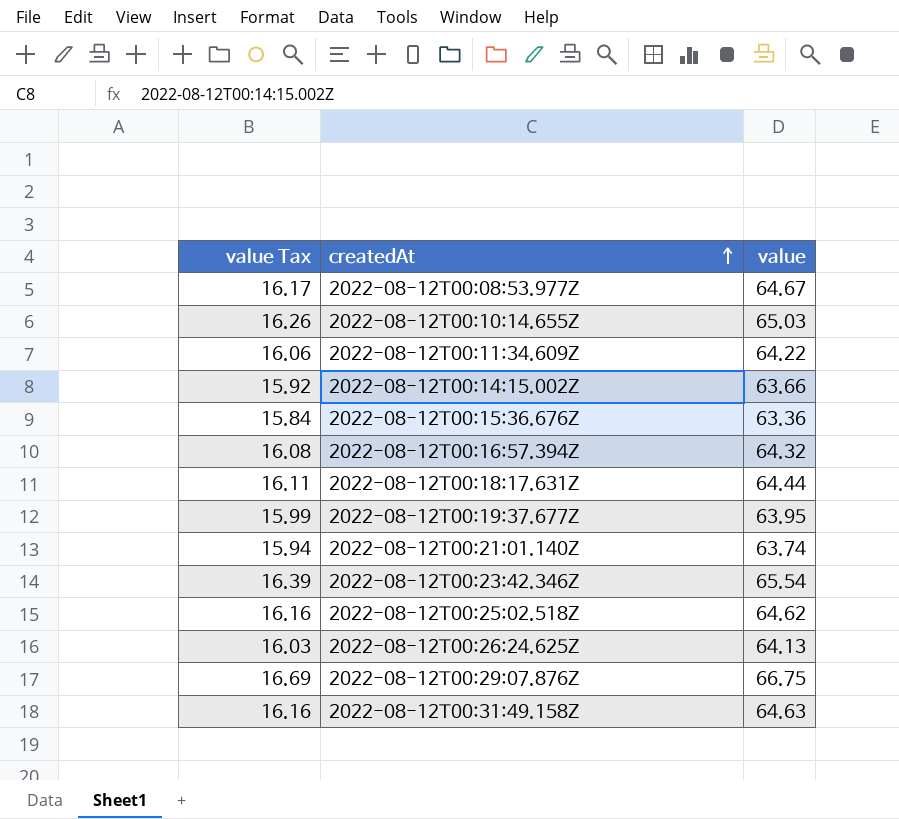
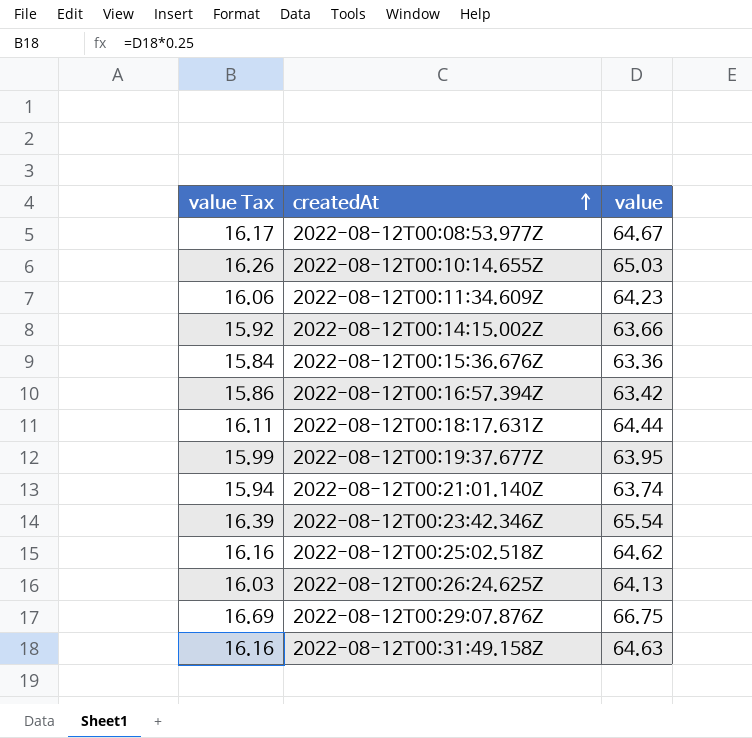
2022-08-12T00:11:34.609Z | value: 64.22 -> 64.23
2022-08-12T00:16:57.394Z | value Tax: 16.08 -> 15.86
2022-08-12T00:16:57.394Z | value: 64.32 -> 63.42

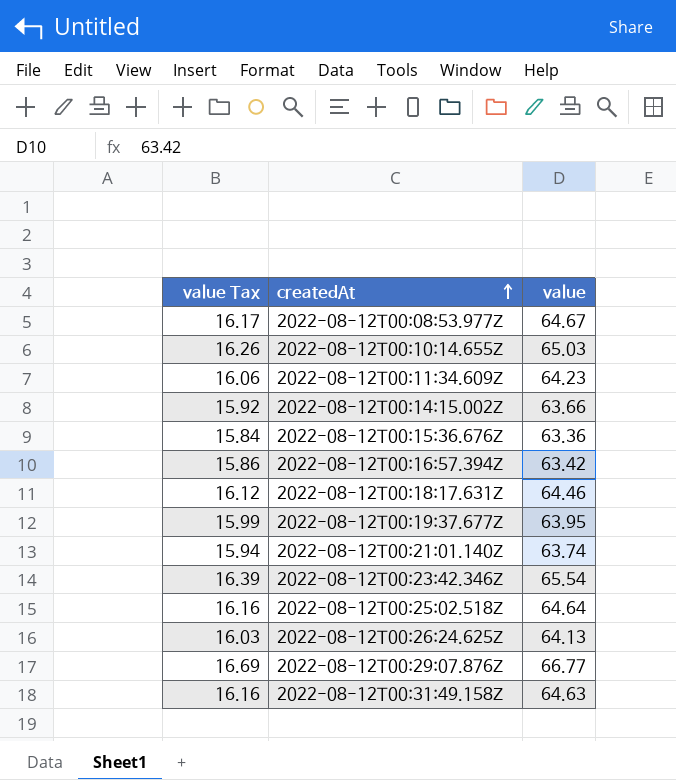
2022-08-12T00:18:17.631Z | value Tax: 16.11 -> 16.12
2022-08-12T00:18:17.631Z | value: 64.44 -> 64.46
2022-08-12T00:25:02.518Z | value: 64.62 -> 64.64
2022-08-12T00:29:07.876Z | value: 66.75 -> 66.77

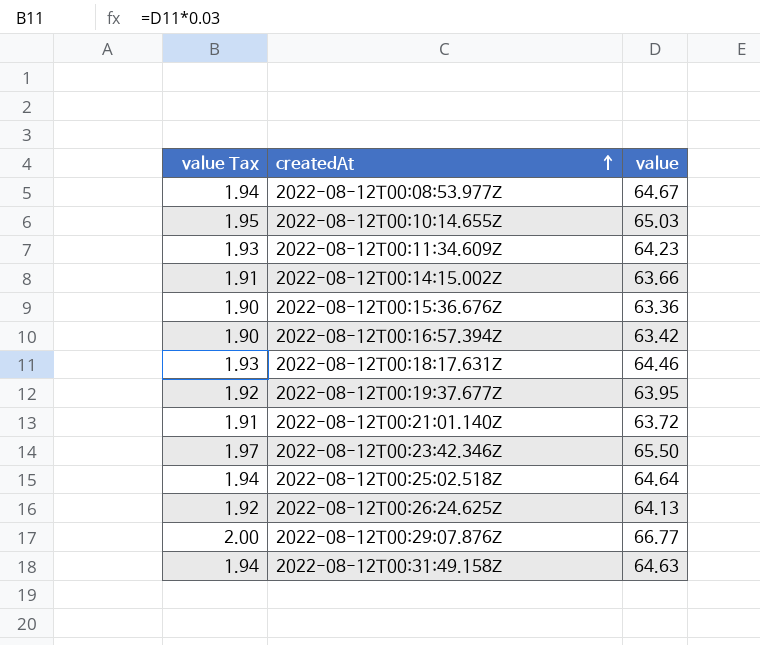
column value Tax | formula: [value] * 0.25 -> [value] * 0.03
2022-08-12T00:21:01.140Z | value: 63.74 -> 63.72
2022-08-12T00:23:42.346Z | value: 65.54 -> 65.50

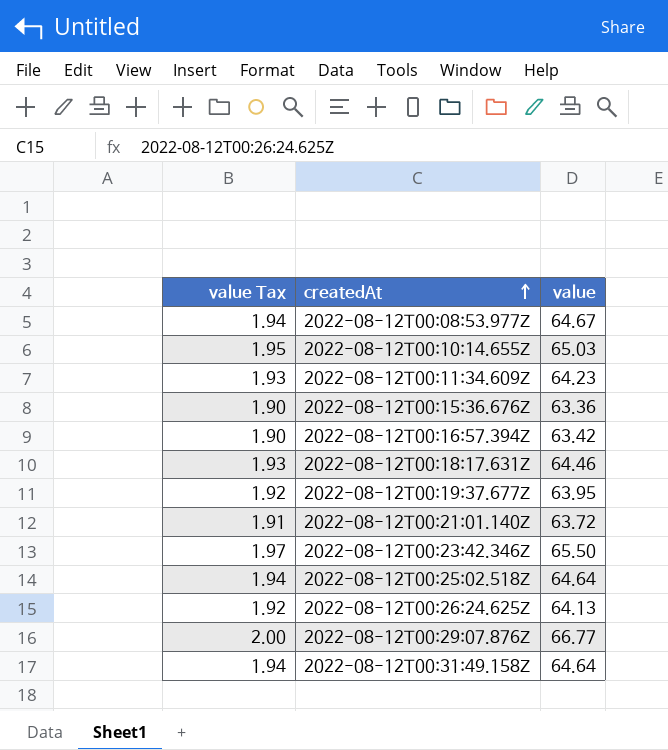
row 2022-08-12T00:14:15.002Z: 1.91 | 63.66 -> none
2022-08-12T00:31:49.158Z | value: 64.63 -> 64.64

